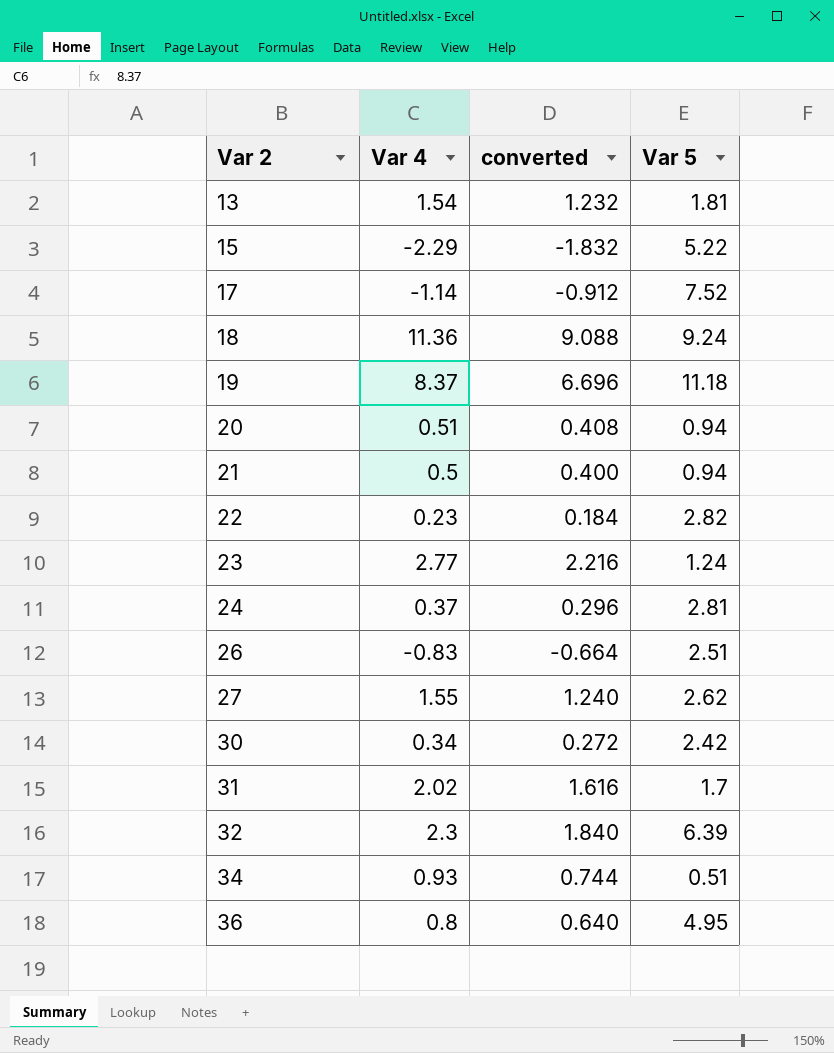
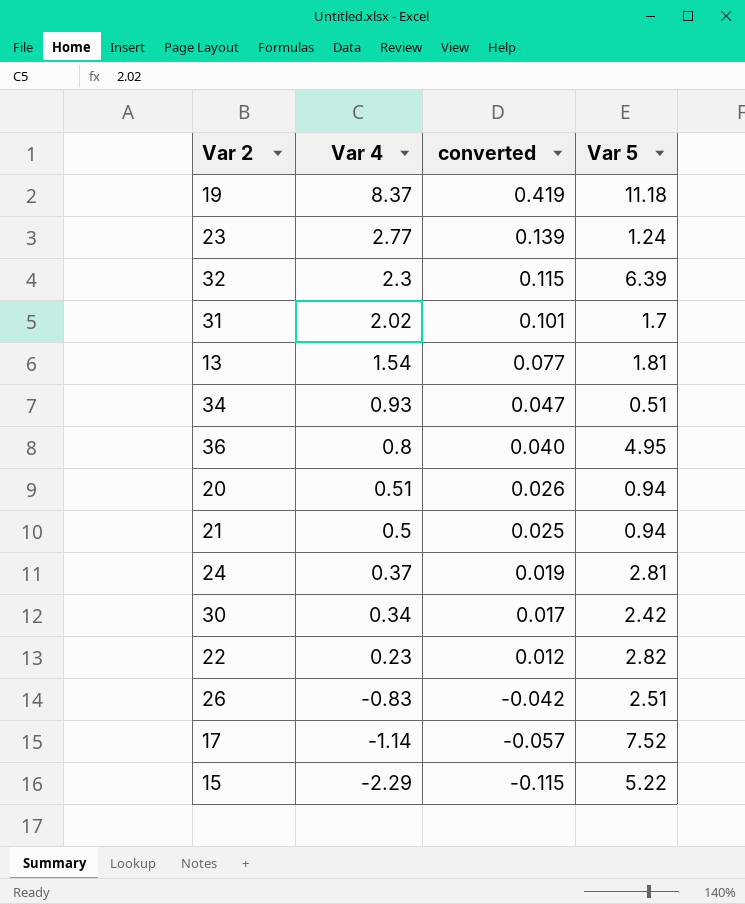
row order: Var 2 ascending -> Var 4 descending
column converted | formula: [Var 4] * 0.8 -> [Var 4] * 0.05
row 18: 11.36 | 9.088 | 9.24 -> none
row 27: 1.55 | 1.240 | 2.62 -> none

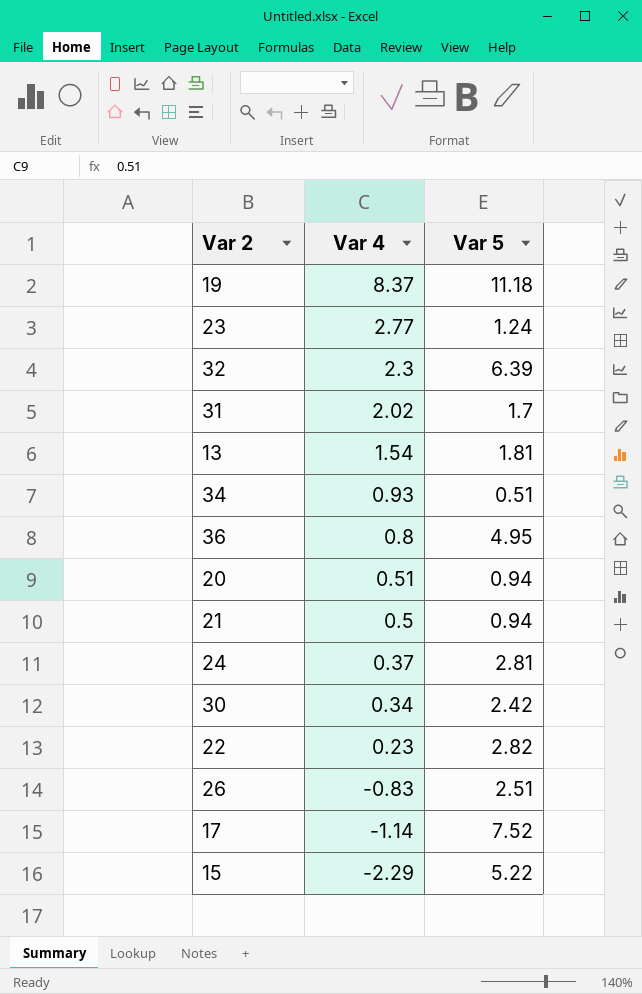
column converted | formula: [Var 4] * 0.05 -> none

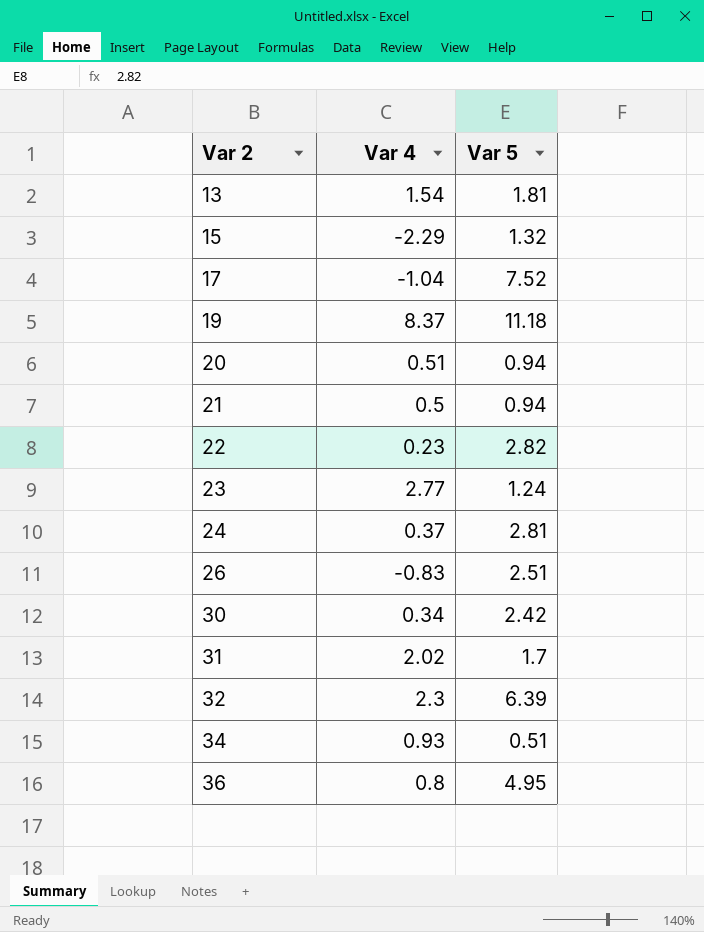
row order: Var 4 descending -> Var 2 ascending
15 | Var 5: 5.22 -> 1.32
17 | Var 4: -1.14 -> -1.04

